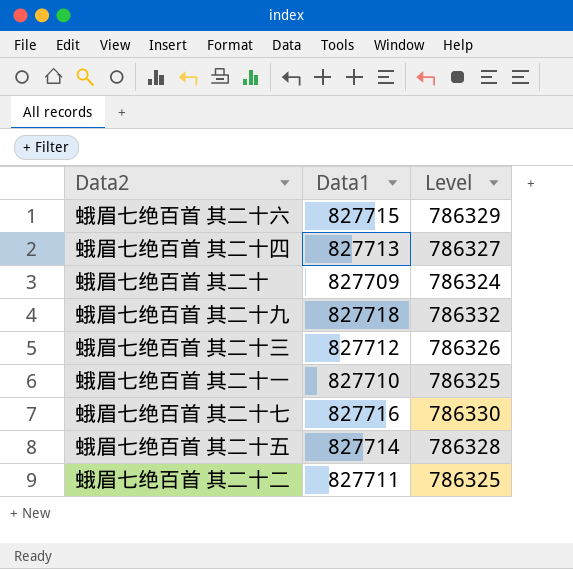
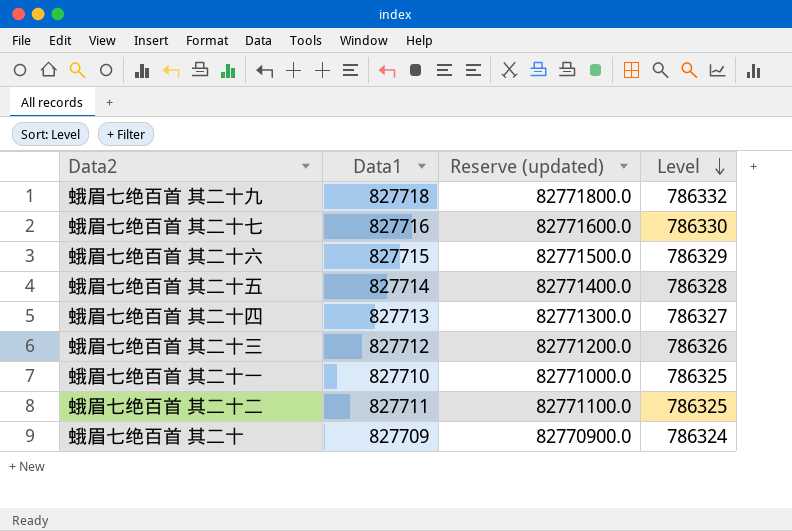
row order: none -> Level descending
column Reserve (updated) | formula: none -> [Data1] * 100

